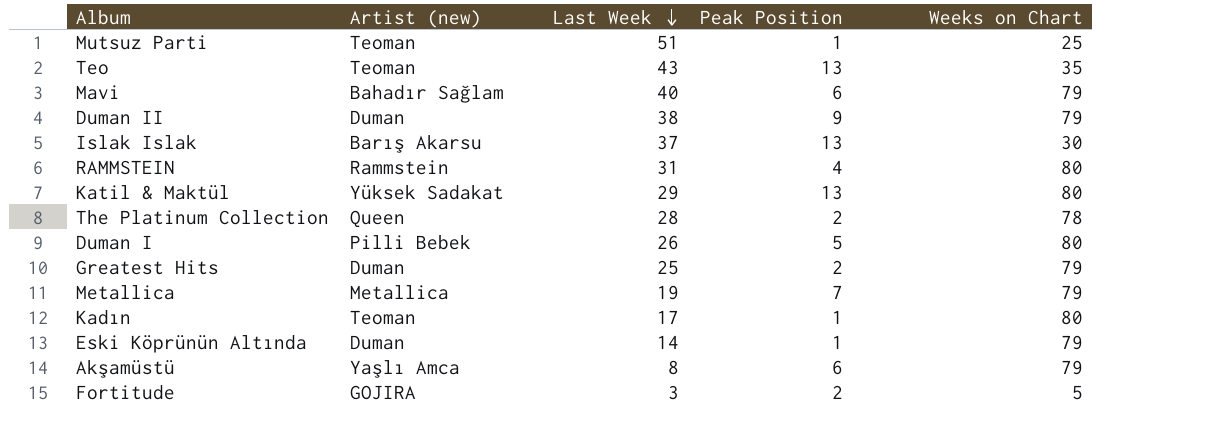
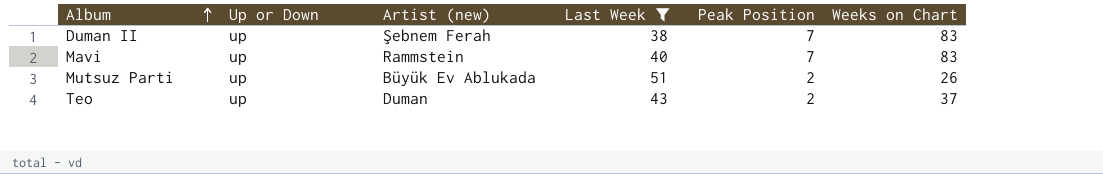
filter: none -> Last Week >= 38
row order: Last Week descending -> Album ascending
column Up or Down | position: none -> 2
Duman II | Artist (new): Duman -> Şebnem Ferah
Duman II | Peak Position: 9 -> 7
Duman II | Weeks on Chart: 79 -> 83
Mavi | Artist (new): Bahadır Sağlam -> Rammstein
Mavi | Peak Position: 6 -> 7
Mavi | Weeks on Chart: 79 -> 83
Mutsuz Parti | Artist (new): Teoman -> Büyük Ev Ablukada
Mutsuz Parti | Peak Position: 1 -> 2
Mutsuz Parti | Weeks on Chart: 25 -> 26
Teo | Artist (new): Teoman -> Duman
Teo | Peak Position: 13 -> 2
Teo | Weeks on Chart: 35 -> 37

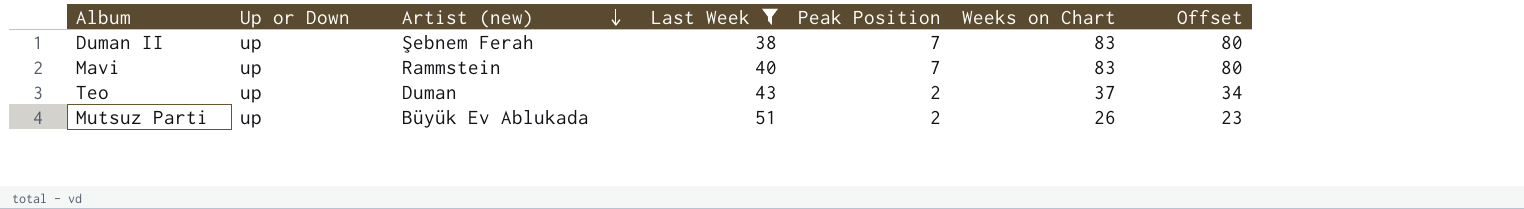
row order: Album ascending -> Artist (new) descending
column Offset | formula: none -> [Weeks on Chart] - 3

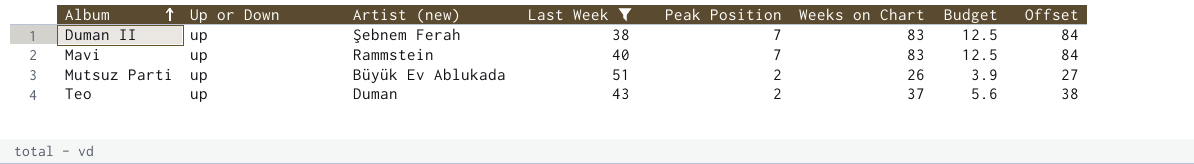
row order: Artist (new) descending -> Album ascending
column Budget | formula: none -> [Weeks on Chart] * 0.15
column Offset | formula: [Weeks on Chart] - 3 -> [Weeks on Chart] + 1

